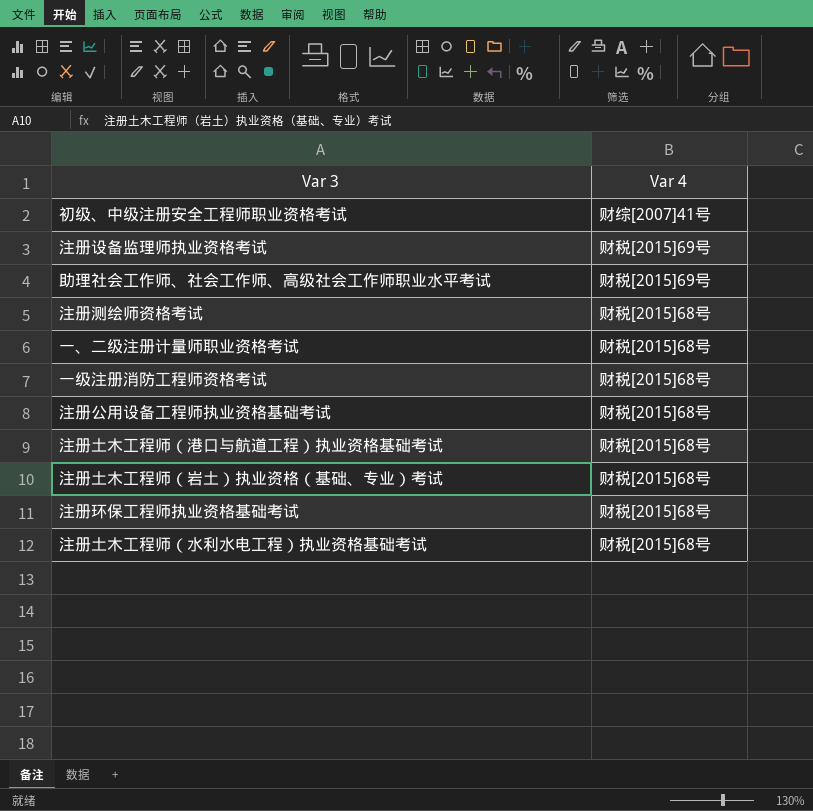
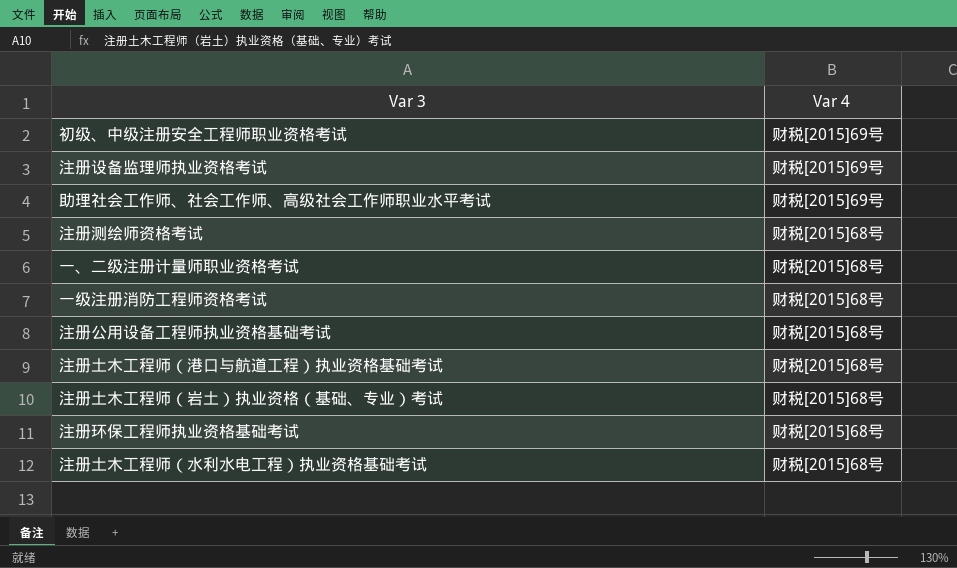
初级、中级注册安全工程师职业资格考试 | Var 4: 财综[2007]41号 -> 财税[2015]69号

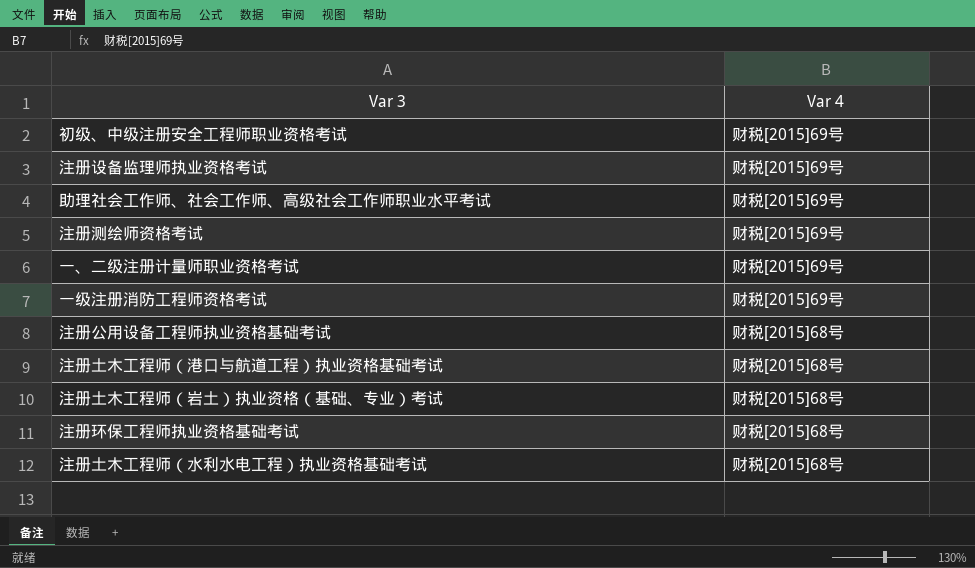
注册测绘师资格考试 | Var 4: 财税[2015]68号 -> 财税[2015]69号
一、二级注册计量师职业资格考试 | Var 4: 财税[2015]68号 -> 财税[2015]69号
一级注册消防工程师资格考试 | Var 4: 财税[2015]68号 -> 财税[2015]69号

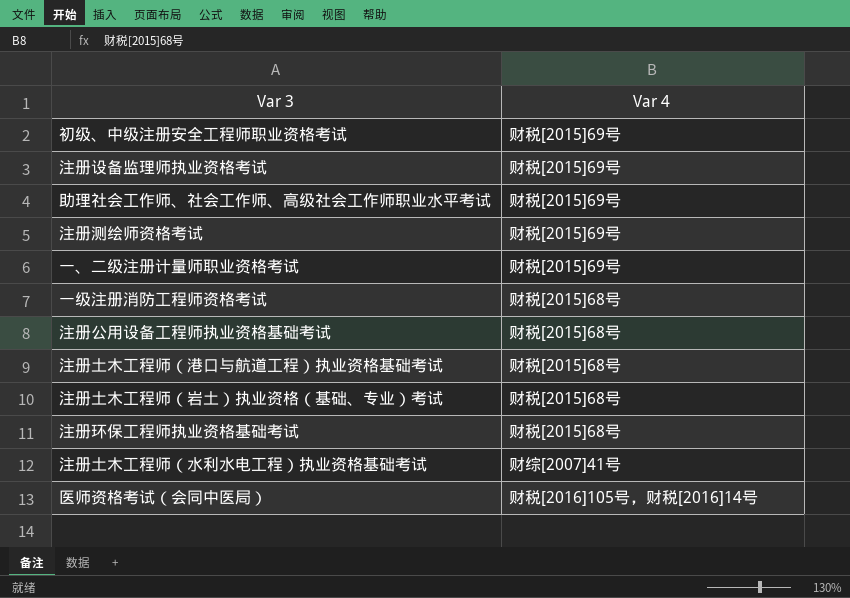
一级注册消防工程师资格考试 | Var 4: 财税[2015]69号 -> 财税[2015]68号
注册土木工程师（水利水电工程）执业资格基础考试 | Var 4: 财税[2015]68号 -> 财综[2007]41号
row 医师资格考试（会同中医局）: none -> 财税[2016]105号，财税[2016]14号

